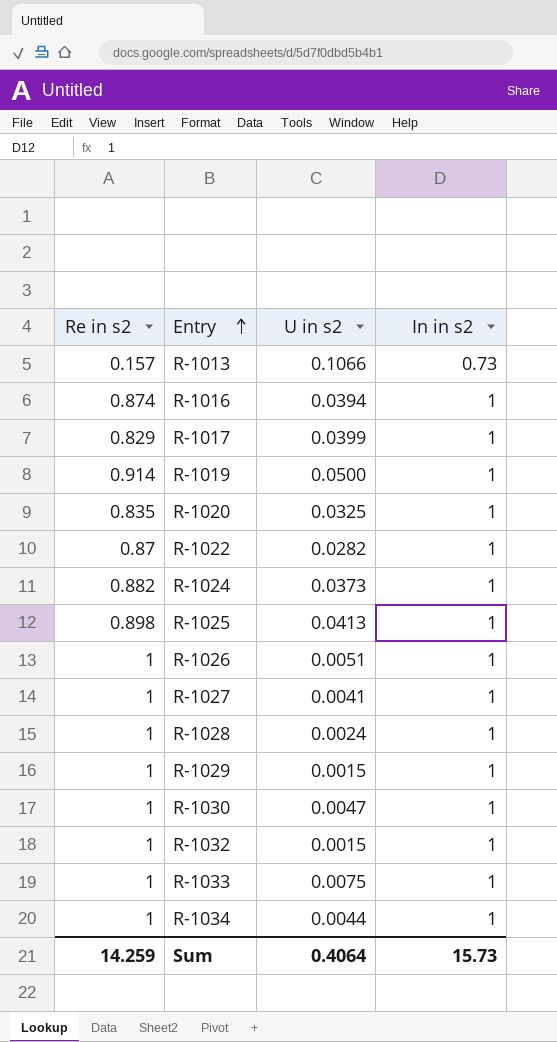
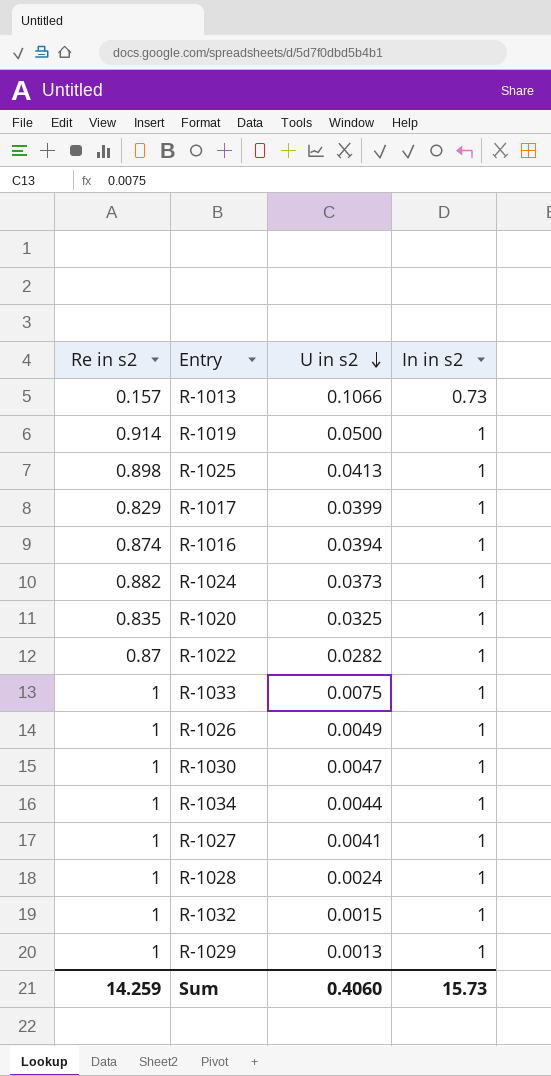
row order: Entry ascending -> U in s2 descending
R-1026 | U in s2: 0.0051 -> 0.0049
R-1029 | U in s2: 0.0015 -> 0.0013
Sum | U in s2: 0.4064 -> 0.4060

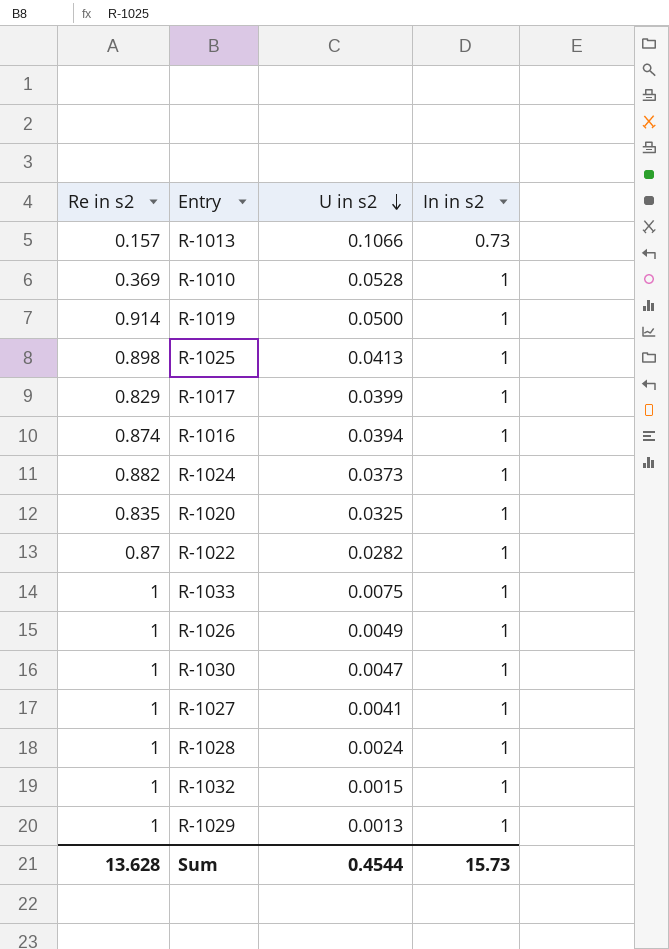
row R-1034: 1 | 0.0044 | 1 -> none
row R-1010: none -> 0.369 | 0.0528 | 1
Sum | Re in s2: 14.259 -> 13.628
Sum | U in s2: 0.4060 -> 0.4544

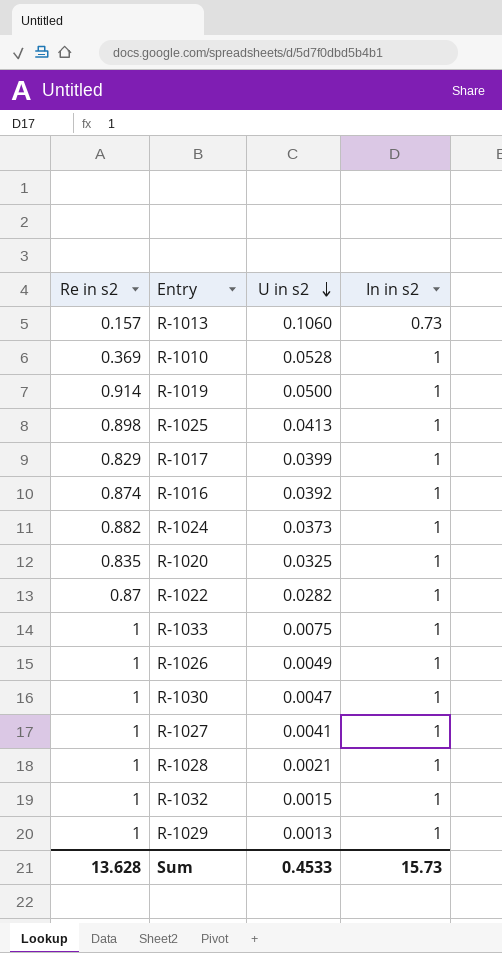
R-1013 | U in s2: 0.1066 -> 0.1060
R-1016 | U in s2: 0.0394 -> 0.0392
R-1028 | U in s2: 0.0024 -> 0.0021
Sum | U in s2: 0.4544 -> 0.4533

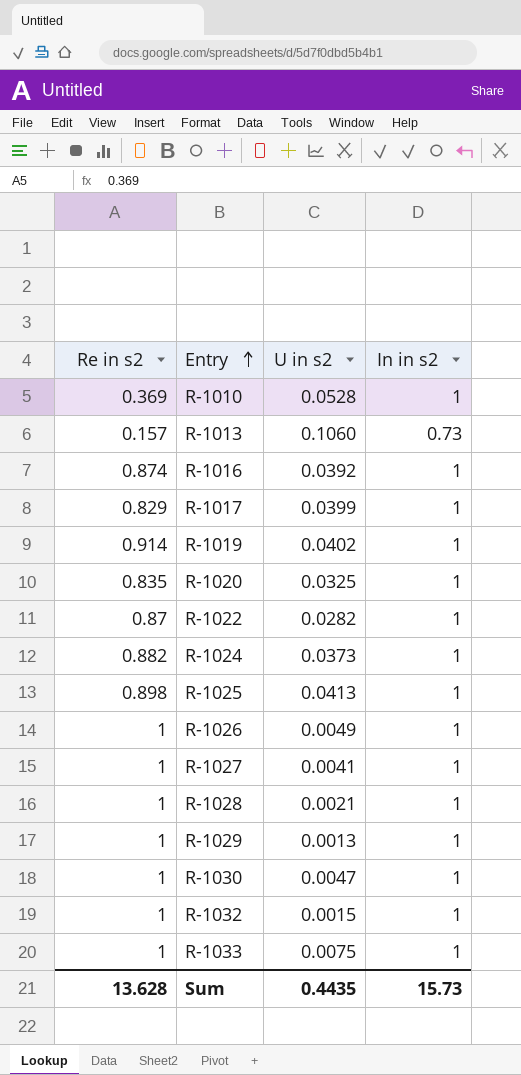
row order: U in s2 descending -> Entry ascending
R-1019 | U in s2: 0.0500 -> 0.0402
Sum | U in s2: 0.4533 -> 0.4435

